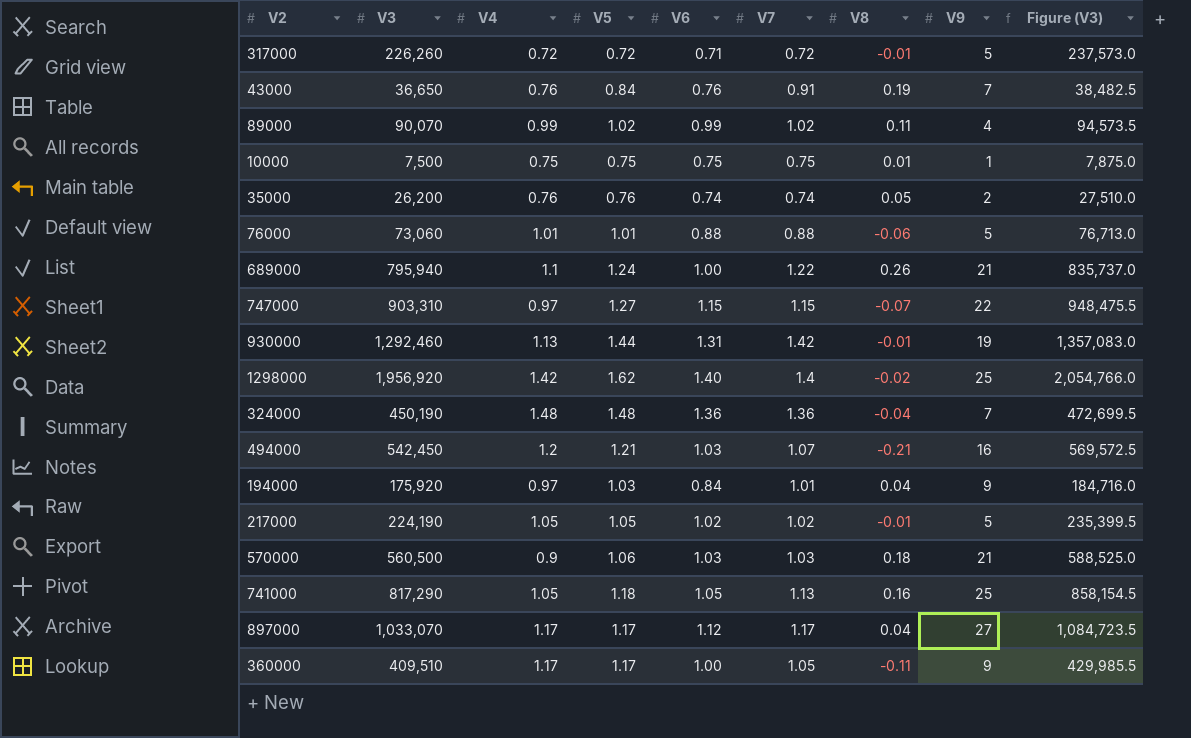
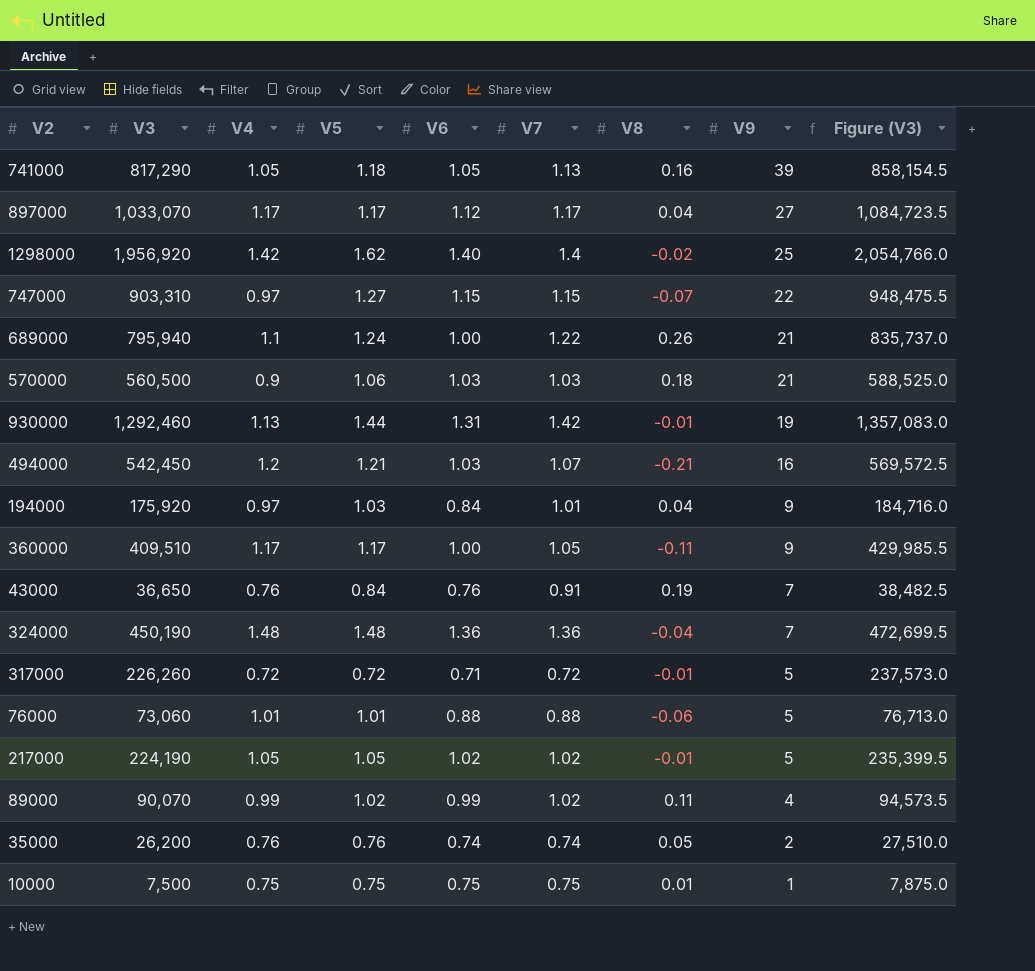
row order: none -> V9 descending
741000 | V9: 25 -> 39

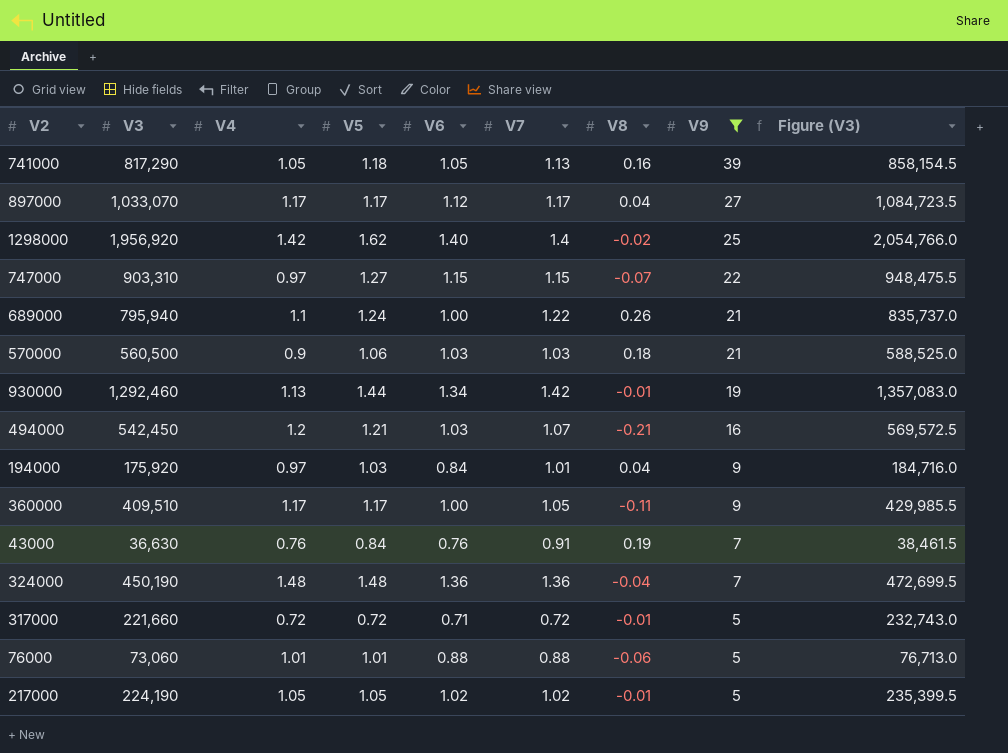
filter: none -> V9 >= 5
930000 | V6: 1.31 -> 1.34
43000 | V3: 36,650 -> 36,630
43000 | Figure (V3): 38,482.5 -> 38,461.5
317000 | V3: 226,260 -> 221,660
317000 | Figure (V3): 237,573.0 -> 232,743.0

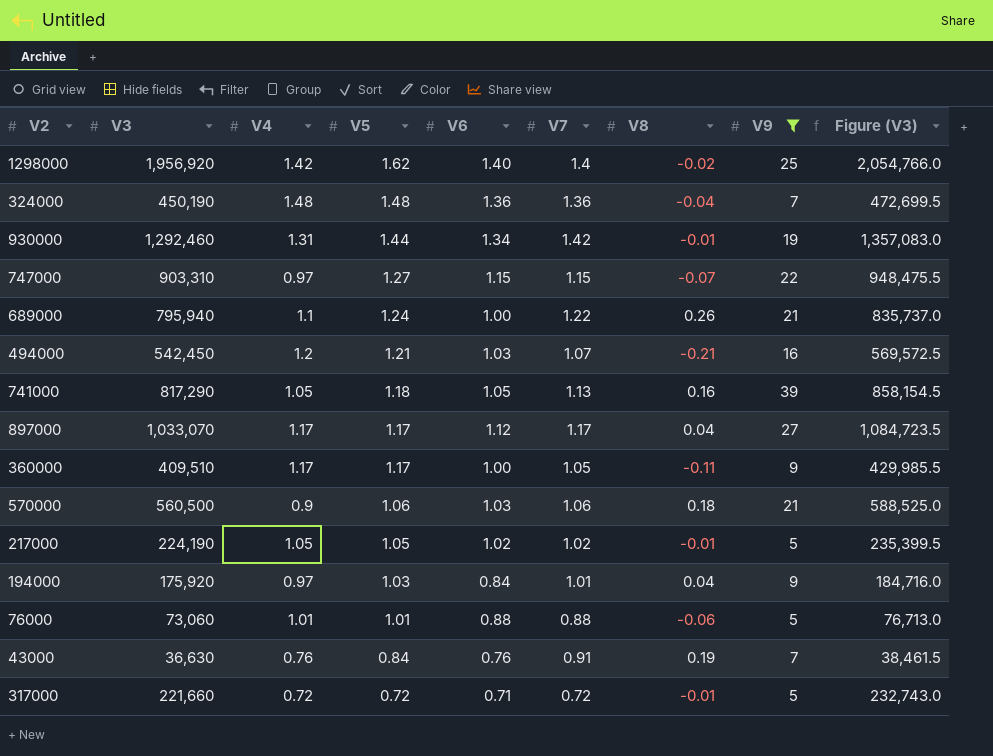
row order: V9 descending -> V5 descending
930000 | V4: 1.13 -> 1.31
570000 | V7: 1.03 -> 1.06

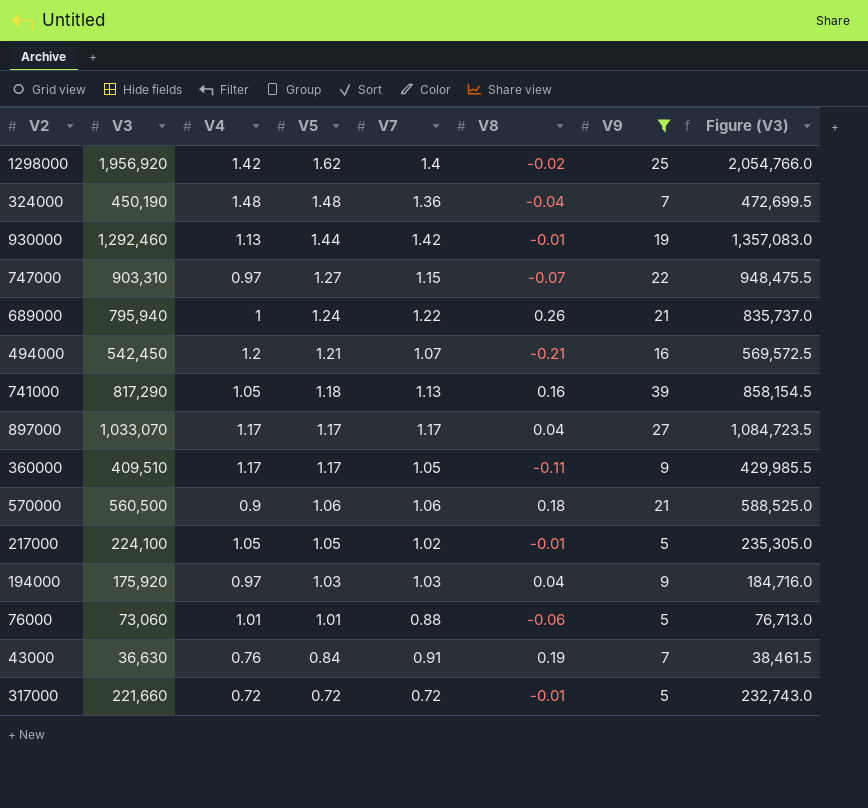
column V6 | position: 5 -> none
930000 | V4: 1.31 -> 1.13
689000 | V4: 1.1 -> 1
217000 | V3: 224,190 -> 224,100
217000 | Figure (V3): 235,399.5 -> 235,305.0
194000 | V7: 1.01 -> 1.03

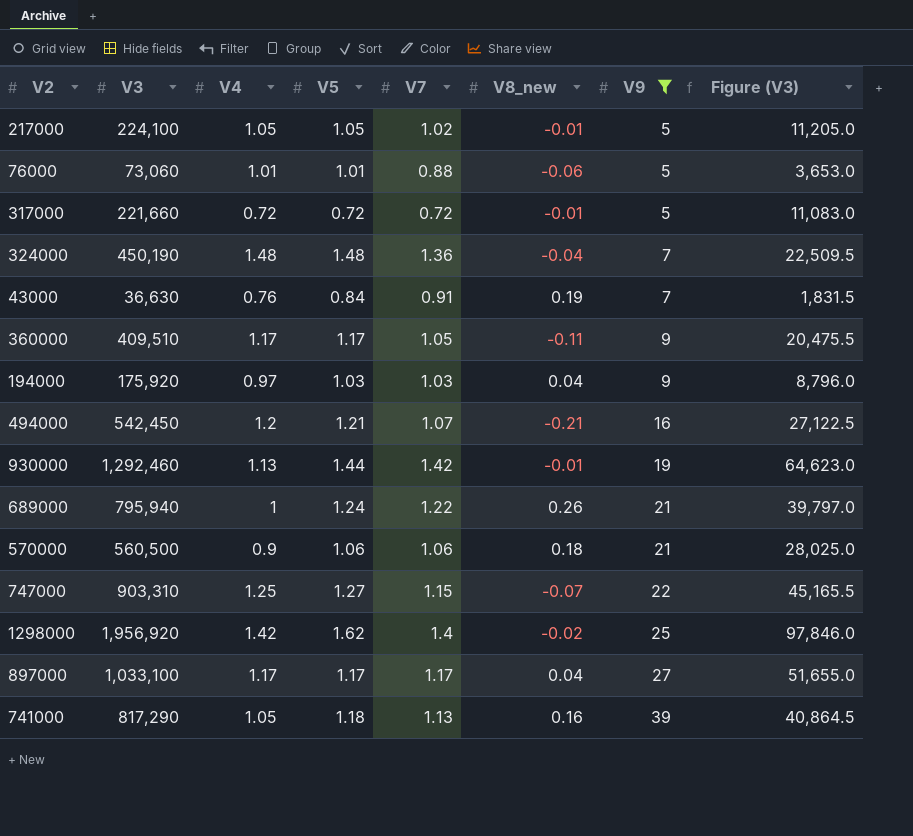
row order: V5 descending -> V9 ascending
column name: V8 -> V8_new
column Figure (V3) | formula: [V3] * 1.05 -> [V3] * 0.05
747000 | V4: 0.97 -> 1.25
897000 | V3: 1,033,070 -> 1,033,100

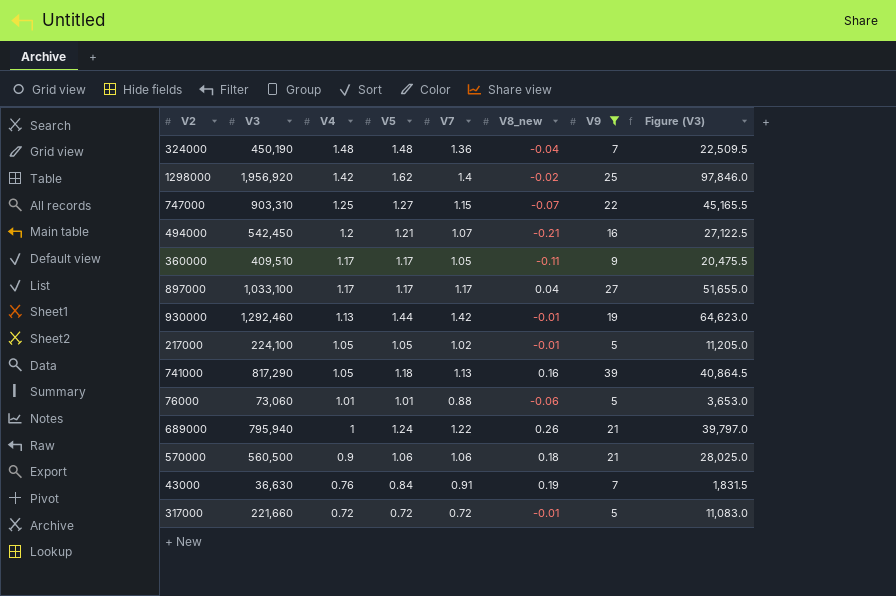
row order: V9 ascending -> V4 descending
row 194000: 175,920 | 0.97 | 1.03 | 1.03 | 0.04 | 9 | 8,796.0 -> none

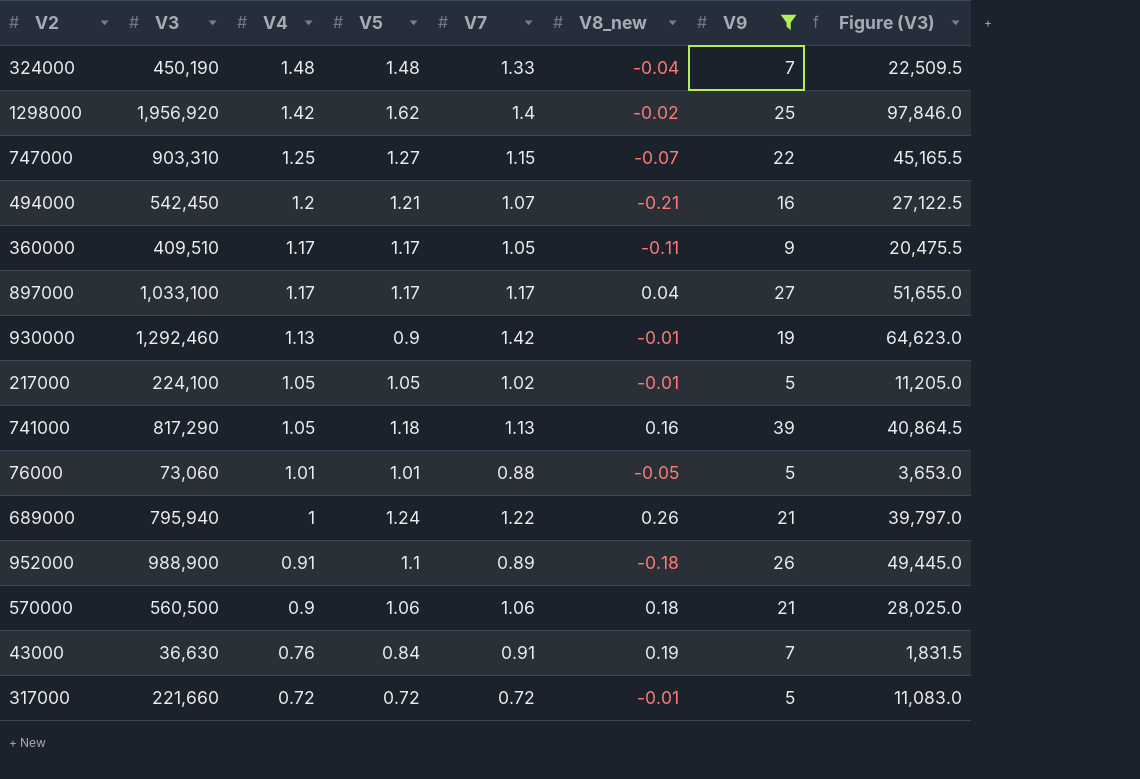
324000 | V7: 1.36 -> 1.33
930000 | V5: 1.44 -> 0.9
76000 | V8_new: -0.06 -> -0.05
row 952000: none -> 988,900 | 0.91 | 1.1 | 0.89 | -0.18 | 26 | 49,445.0

